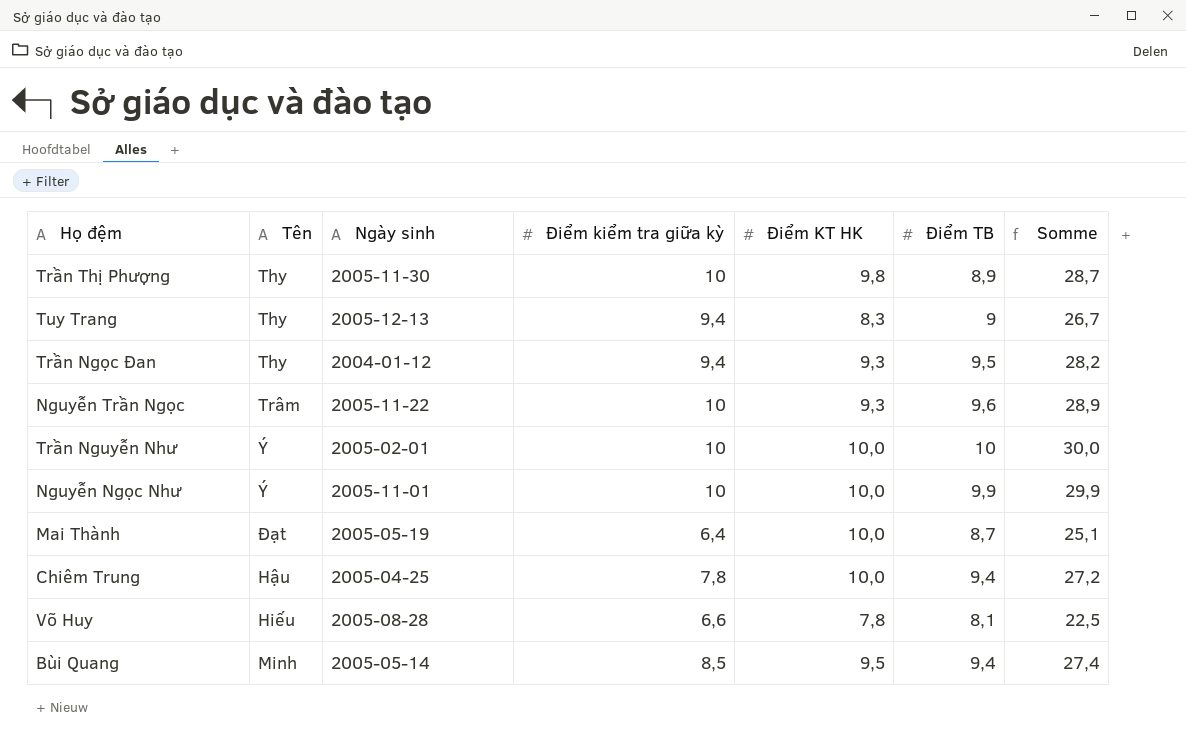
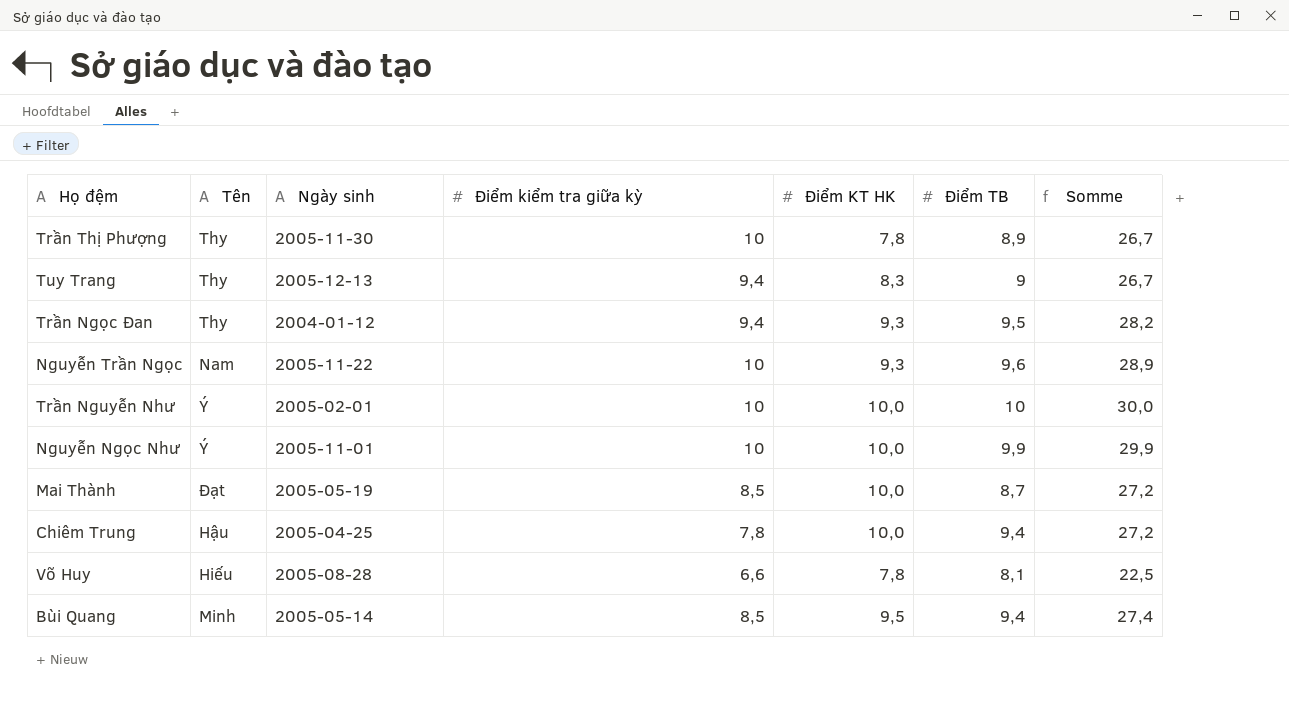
Trần Thị Phượng | Điểm KT HK: 9,8 -> 7,8
Trần Thị Phượng | Somme: 28,7 -> 26,7
Nguyễn Trần Ngọc | Tên: Trâm -> Nam
Mai Thành | Điểm kiểm tra giữa kỳ: 6,4 -> 8,5
Mai Thành | Somme: 25,1 -> 27,2

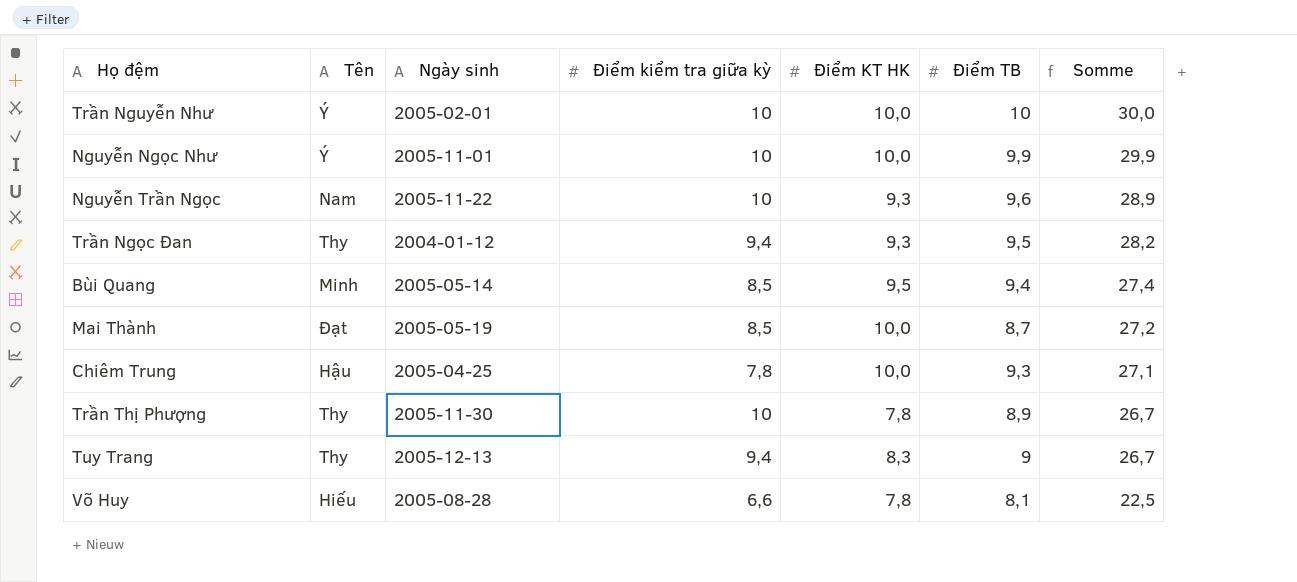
row order: none -> Somme descending
Chiêm Trung | Điểm TB: 9,4 -> 9,3
Chiêm Trung | Somme: 27,2 -> 27,1

